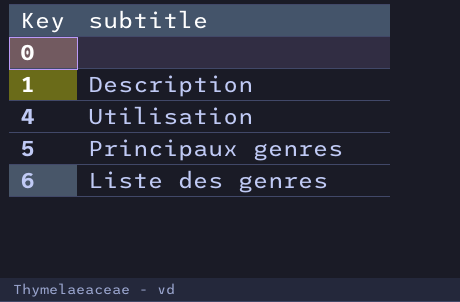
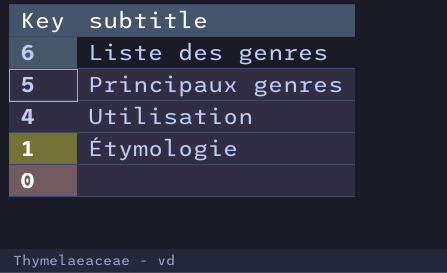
row order: Key ascending -> Key descending
1 | subtitle: Description -> Étymologie

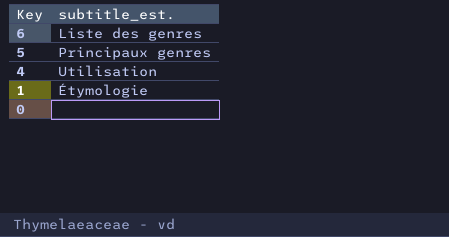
column name: subtitle -> subtitle_est.

